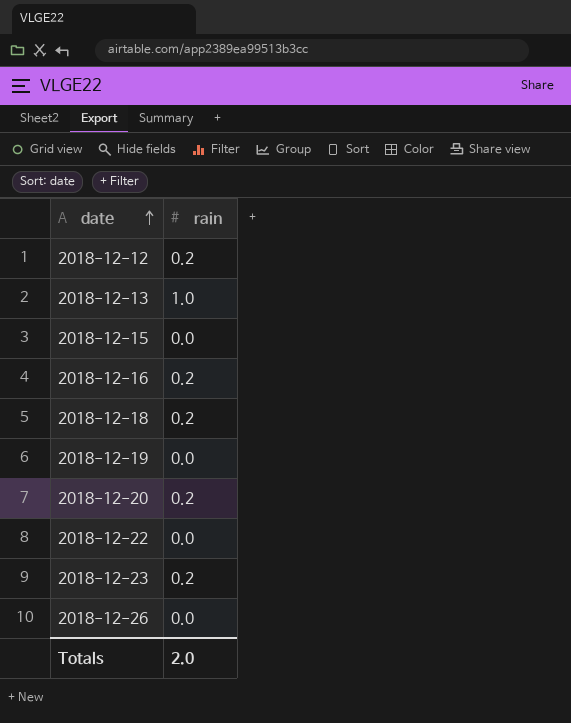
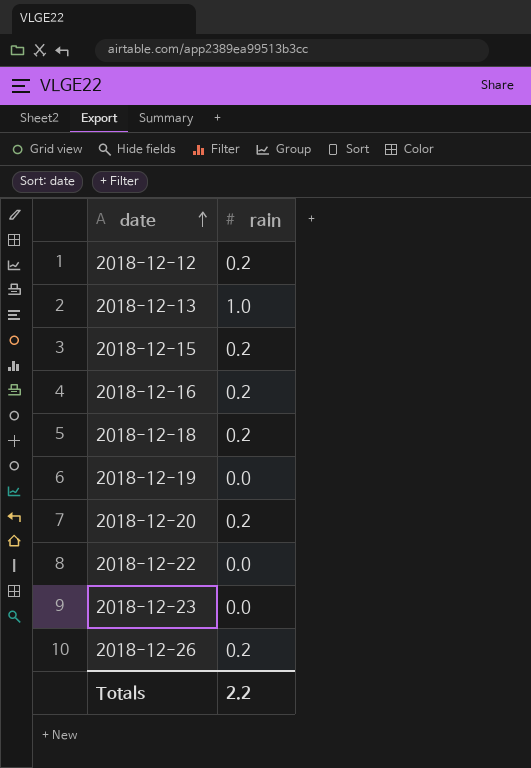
2018-12-15 | rain: 0.0 -> 0.2
2018-12-23 | rain: 0.2 -> 0.0
2018-12-26 | rain: 0.0 -> 0.2
Totals | rain: 2.0 -> 2.2

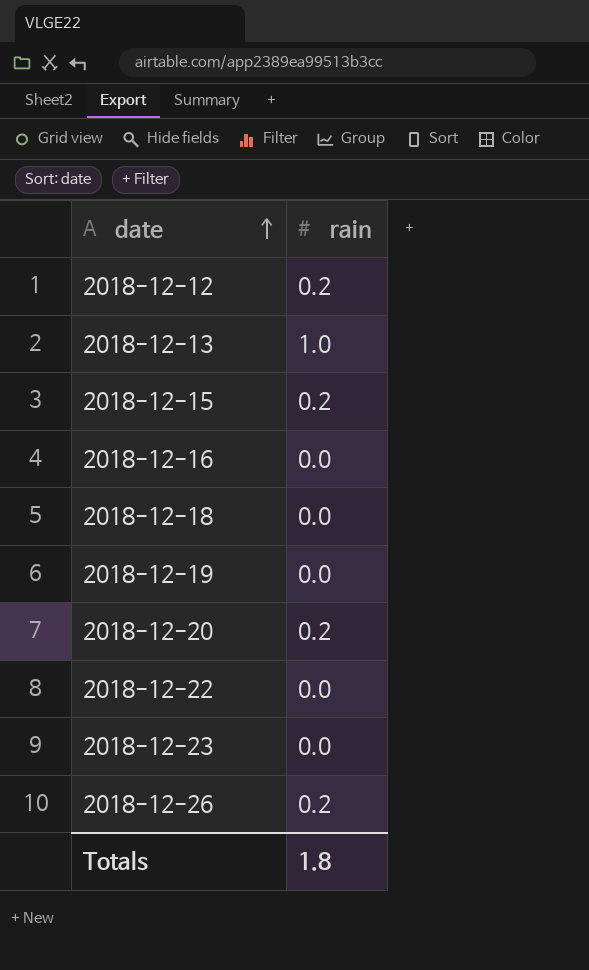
2018-12-16 | rain: 0.2 -> 0.0
2018-12-18 | rain: 0.2 -> 0.0
Totals | rain: 2.2 -> 1.8

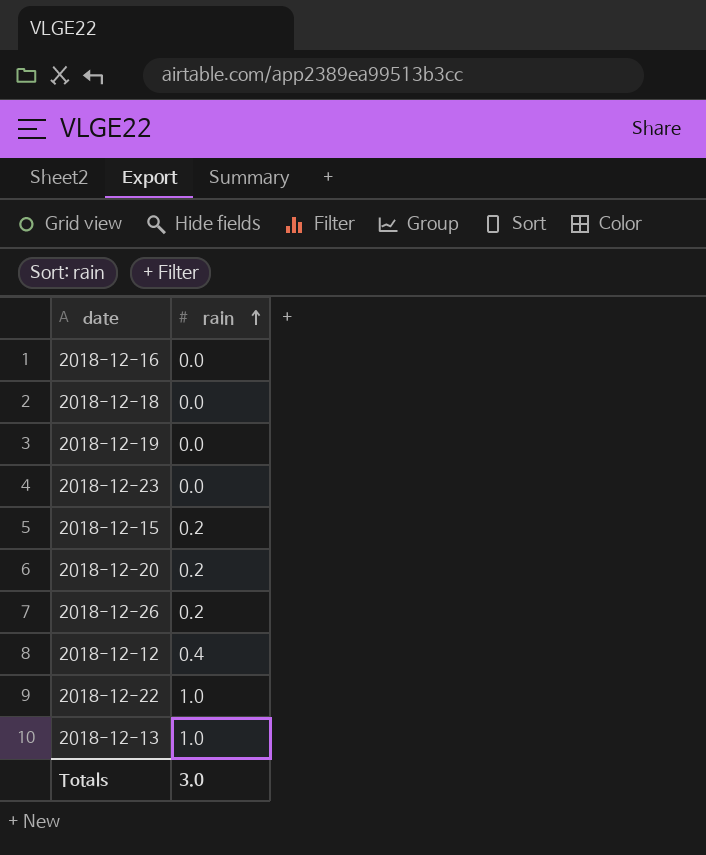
row order: date ascending -> rain ascending
2018-12-12 | rain: 0.2 -> 0.4
2018-12-22 | rain: 0.0 -> 1.0
Totals | rain: 1.8 -> 3.0

